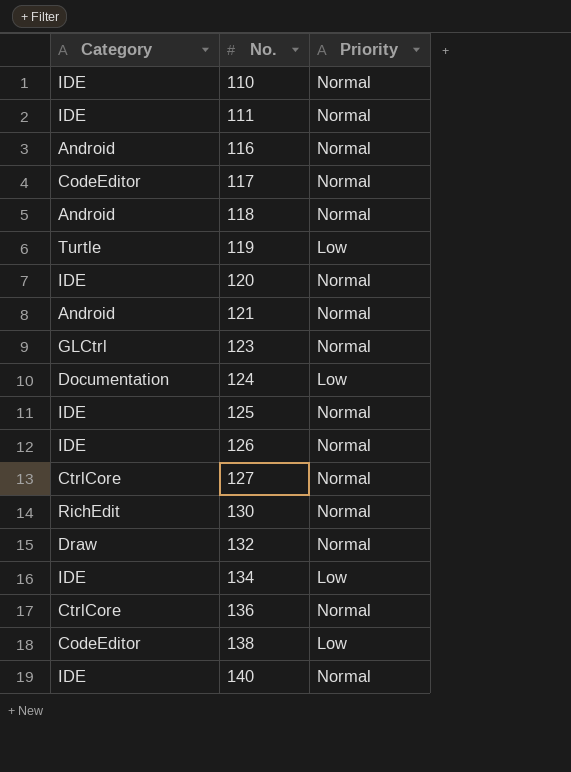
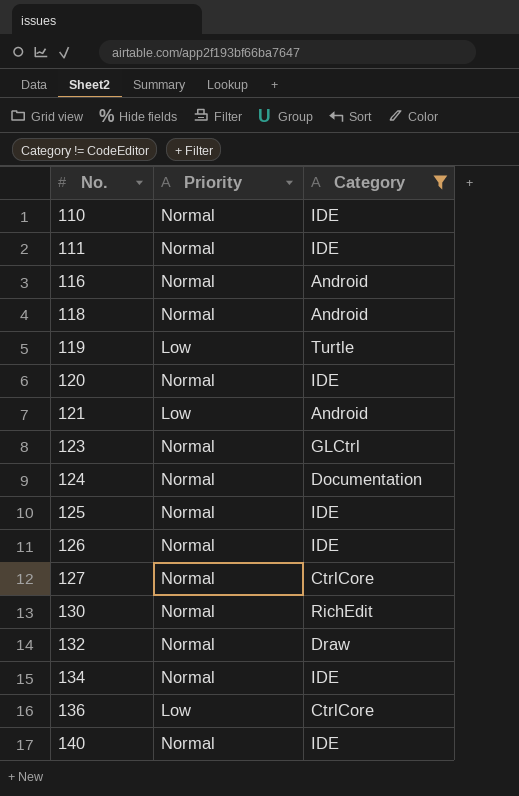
filter: none -> Category != CodeEditor
column Category | position: 1 -> 3
121 | Priority: Normal -> Low
124 | Priority: Low -> Normal
134 | Priority: Low -> Normal
136 | Priority: Normal -> Low

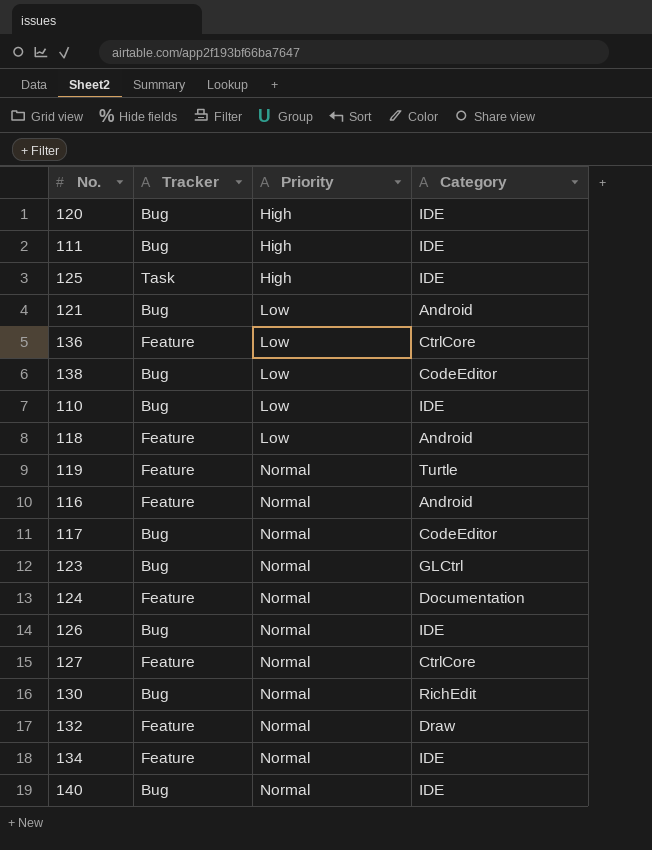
filter: Category != CodeEditor -> none
row order: No. ascending -> Priority ascending
column Tracker | position: none -> 2
120 | Priority: Normal -> High
111 | Priority: Normal -> High
125 | Priority: Normal -> High
110 | Priority: Normal -> Low
118 | Priority: Normal -> Low
119 | Priority: Low -> Normal

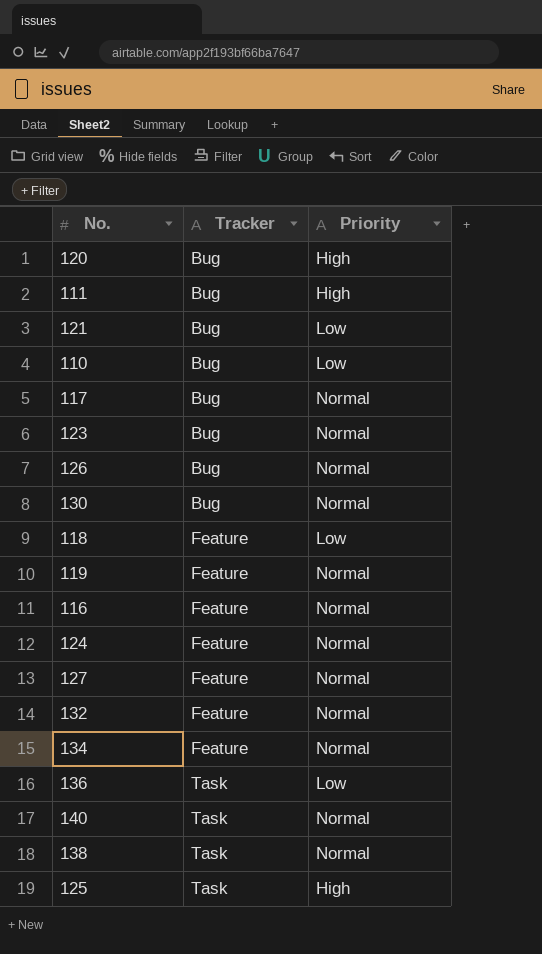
row order: Priority ascending -> Tracker ascending
column Category | position: 4 -> none
136 | Tracker: Feature -> Task
140 | Tracker: Bug -> Task
138 | Tracker: Bug -> Task
138 | Priority: Low -> Normal

